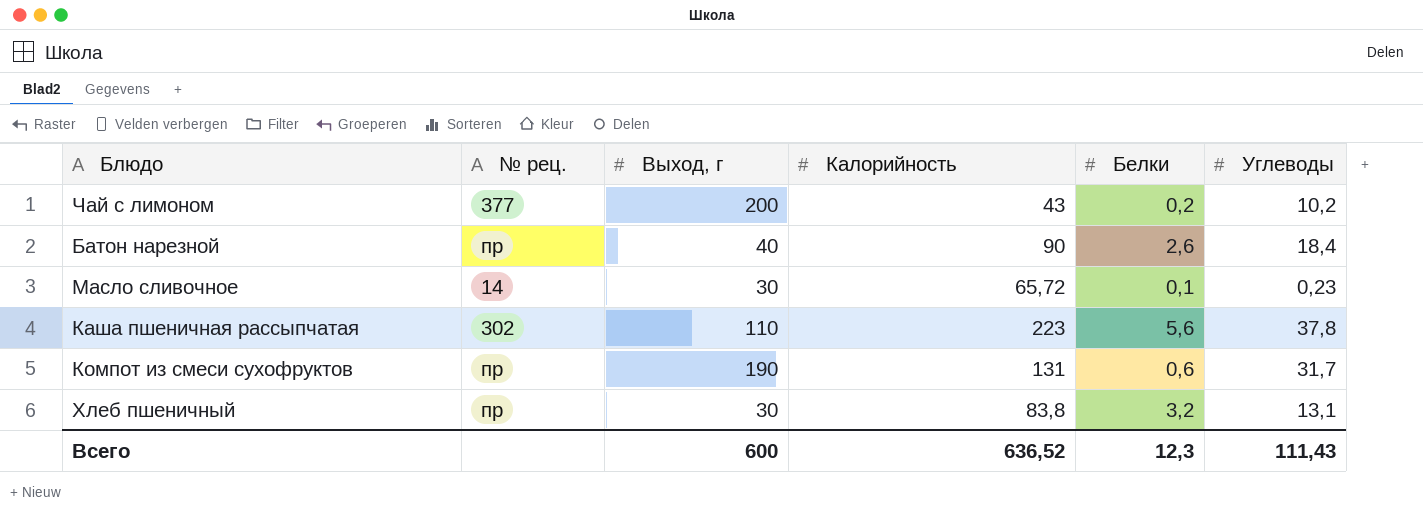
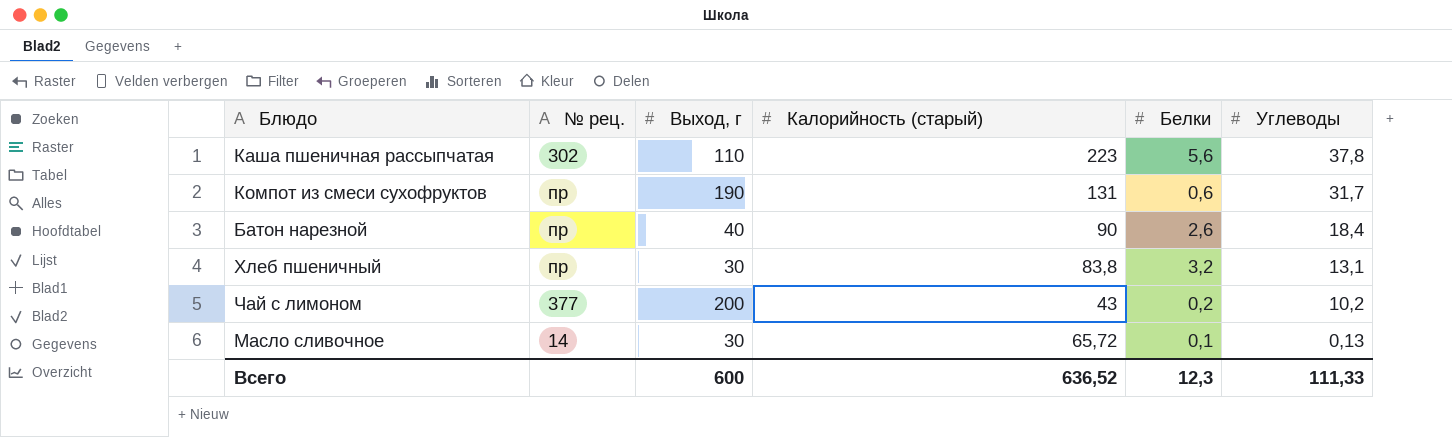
row order: none -> Углеводы descending
column name: Калорийность -> Калорийность (старый)
Масло сливочное | Углеводы: 0,23 -> 0,13
Всего | Углеводы: 111,43 -> 111,33

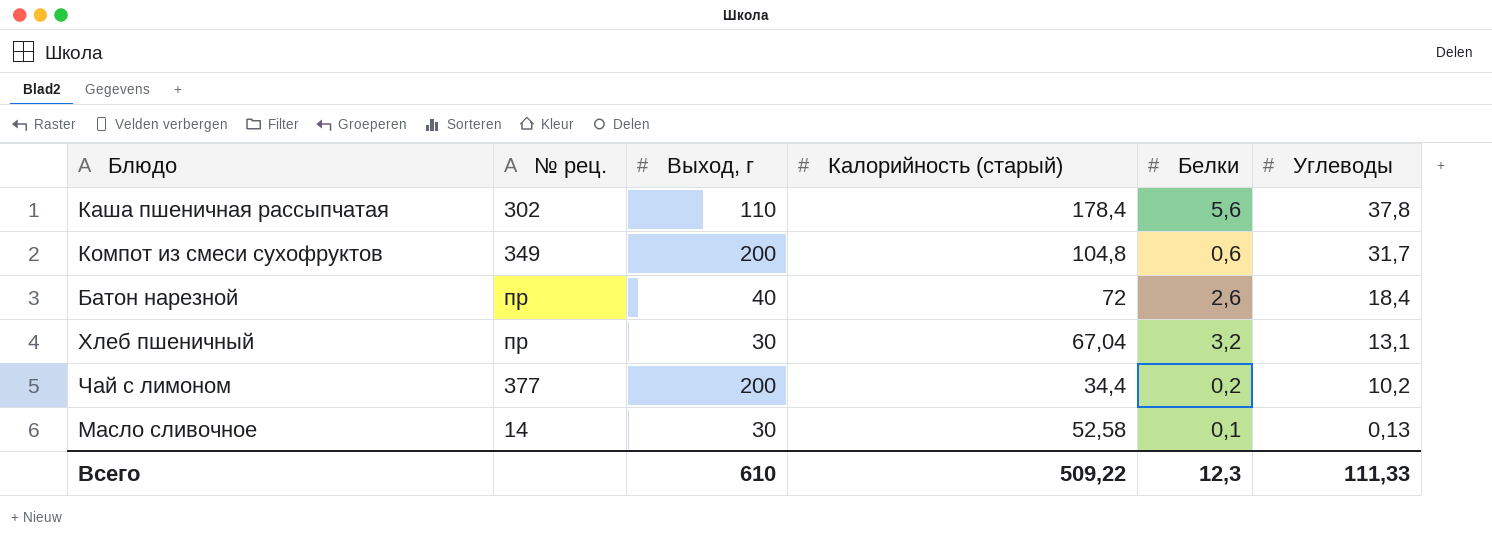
Каша пшеничная рассыпчатая | Калорийность (старый): 223 -> 178,4
Компот из смеси сухофруктов | № рец.: пр -> 349
Компот из смеси сухофруктов | Выход, г: 190 -> 200
Компот из смеси сухофруктов | Калорийность (старый): 131 -> 104,8
Батон нарезной | Калорийность (старый): 90 -> 72
Хлеб пшеничный | Калорийность (старый): 83,8 -> 67,04
Чай с лимоном | Калорийность (старый): 43 -> 34,4
Масло сливочное | Калорийность (старый): 65,72 -> 52,58
Всего | Выход, г: 600 -> 610
Всего | Калорийность (старый): 636,52 -> 509,22

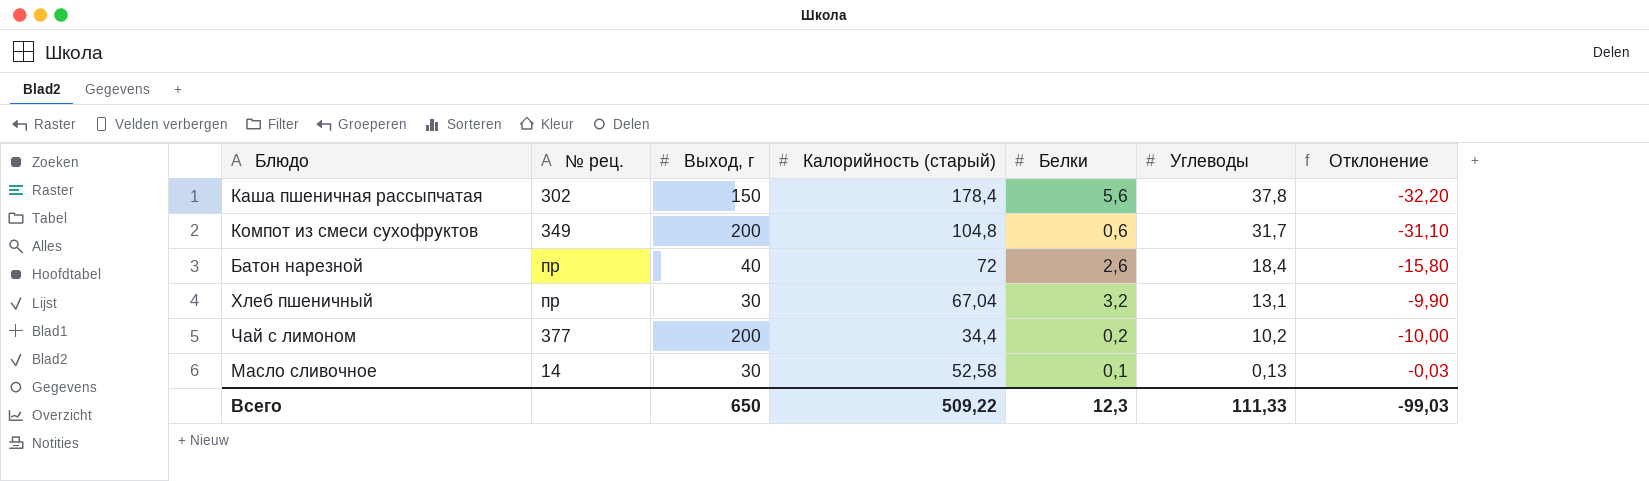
column Отклонение | formula: none -> [Белки] - [Углеводы]
Каша пшеничная рассыпчатая | Выход, г: 110 -> 150
Всего | Выход, г: 610 -> 650

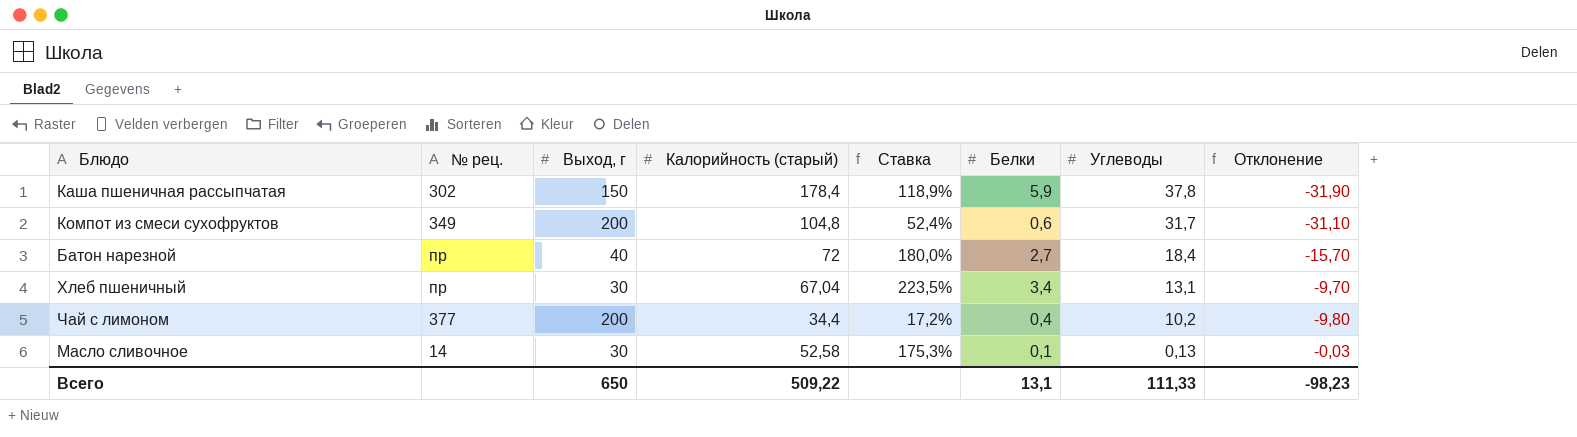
column Ставка | formula: none -> [Калорийность (старый)] / [Выход, г]
Каша пшеничная рассыпчатая | Белки: 5,6 -> 5,9
Каша пшеничная рассыпчатая | Отклонение: -32,20 -> -31,90
Батон нарезной | Белки: 2,6 -> 2,7
Батон нарезной | Отклонение: -15,80 -> -15,70
Хлеб пшеничный | Белки: 3,2 -> 3,4
Хлеб пшеничный | Отклонение: -9,90 -> -9,70
Чай с лимоном | Белки: 0,2 -> 0,4
Чай с лимоном | Отклонение: -10,00 -> -9,80
Всего | Белки: 12,3 -> 13,1
Всего | Отклонение: -99,03 -> -98,23

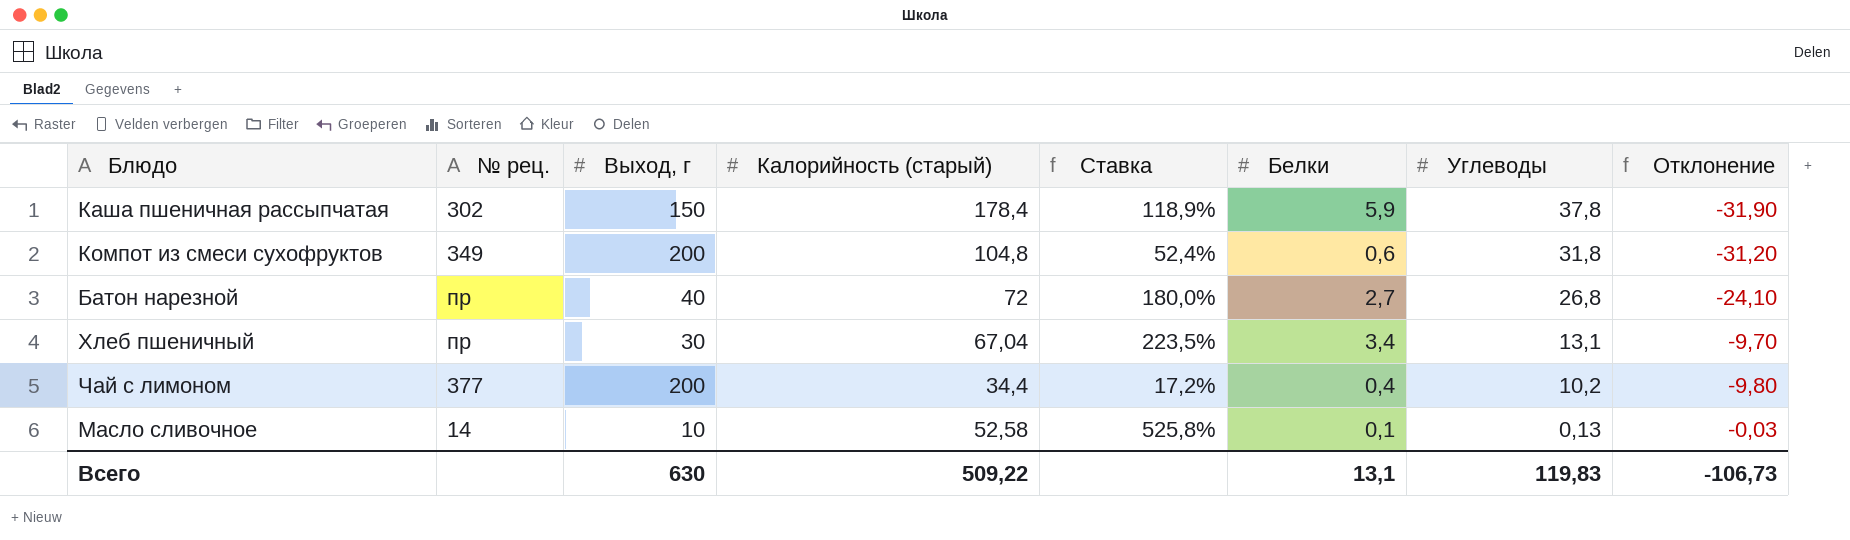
Компот из смеси сухофруктов | Углеводы: 31,7 -> 31,8
Компот из смеси сухофруктов | Отклонение: -31,10 -> -31,20
Батон нарезной | Углеводы: 18,4 -> 26,8
Батон нарезной | Отклонение: -15,70 -> -24,10
Масло сливочное | Выход, г: 30 -> 10
Масло сливочное | Ставка: 175,3% -> 525,8%
Всего | Выход, г: 650 -> 630
Всего | Углеводы: 111,33 -> 119,83
Всего | Отклонение: -98,23 -> -106,73

